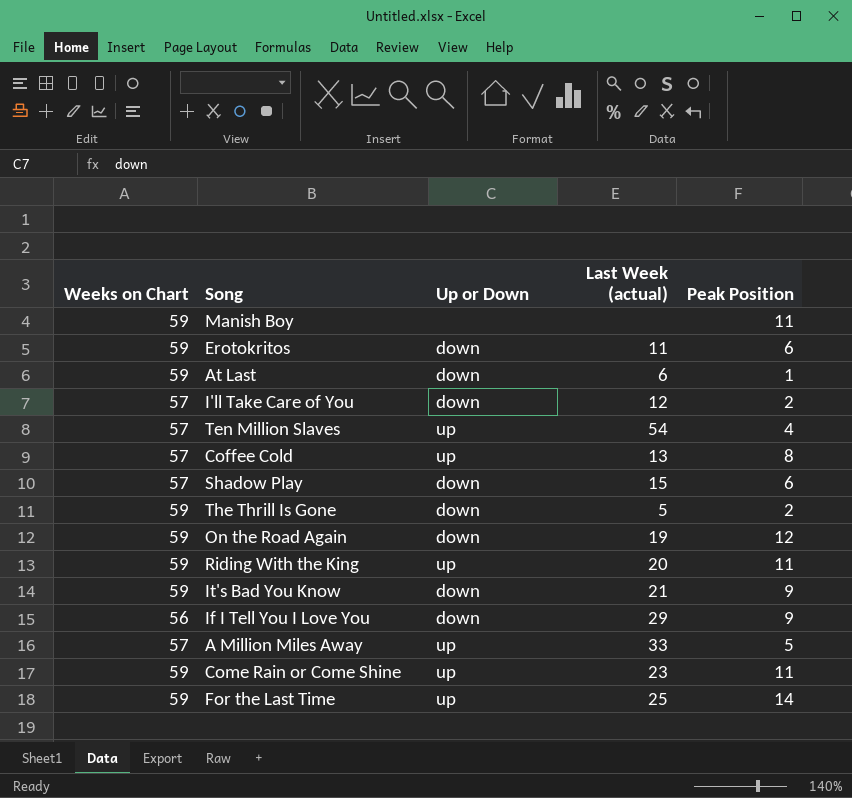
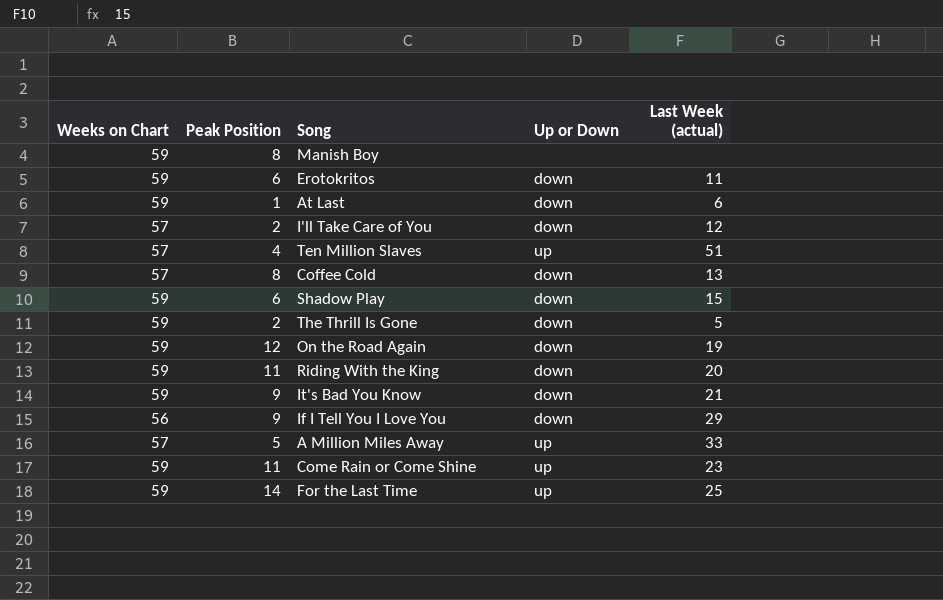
column Peak Position | position: 5 -> 2
Manish Boy | Peak Position: 11 -> 8
Ten Million Slaves | Last Week (actual): 54 -> 51
Coffee Cold | Up or Down: up -> down
Shadow Play | Weeks on Chart: 57 -> 59
Riding With the King | Up or Down: up -> down

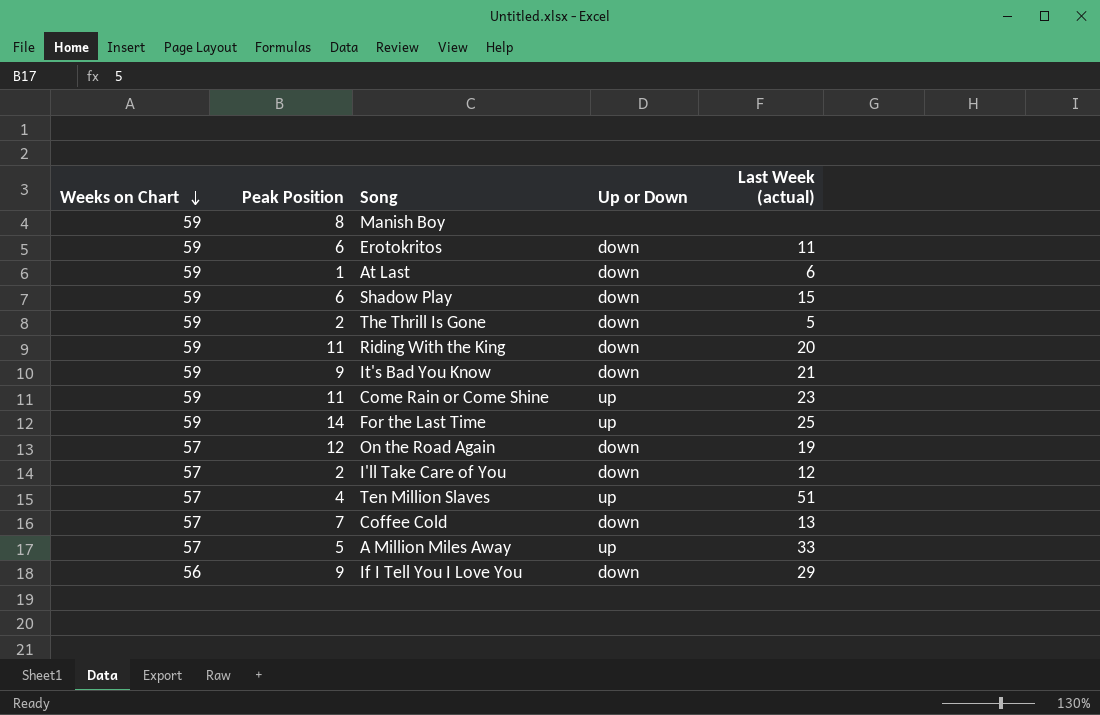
row order: none -> Weeks on Chart descending
On the Road Again | Weeks on Chart: 59 -> 57
Coffee Cold | Peak Position: 8 -> 7

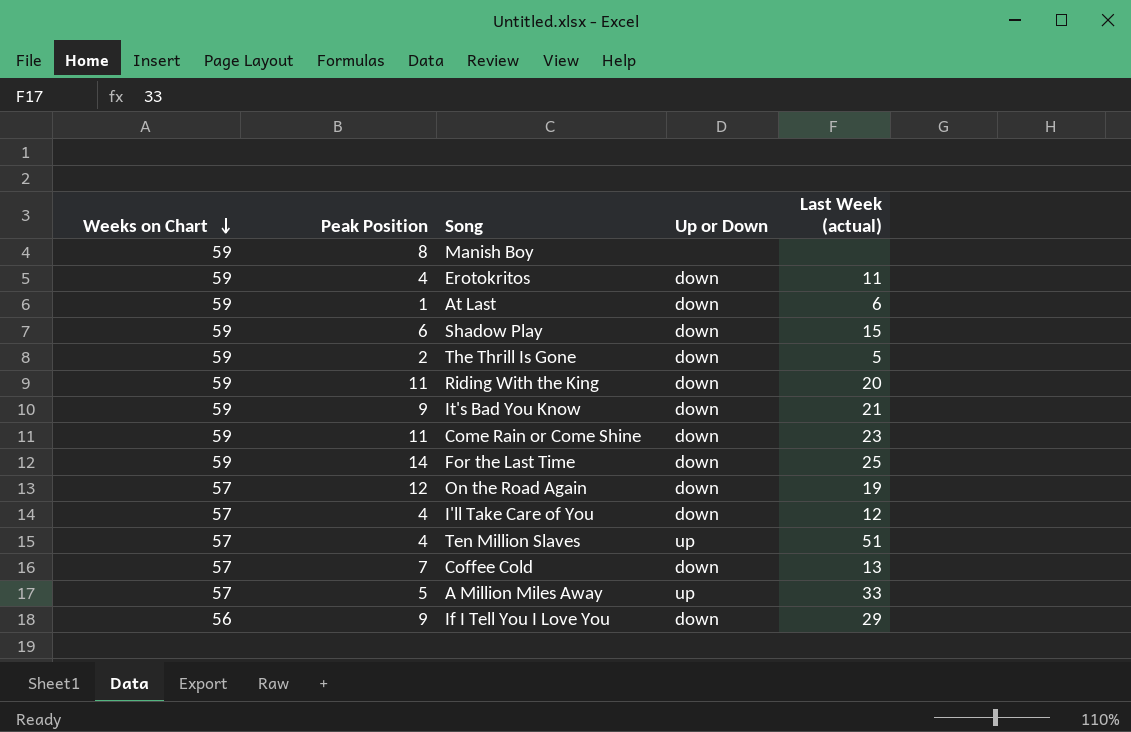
Erotokritos | Peak Position: 6 -> 4
Come Rain or Come Shine | Up or Down: up -> down
For the Last Time | Up or Down: up -> down
I'll Take Care of You | Peak Position: 2 -> 4

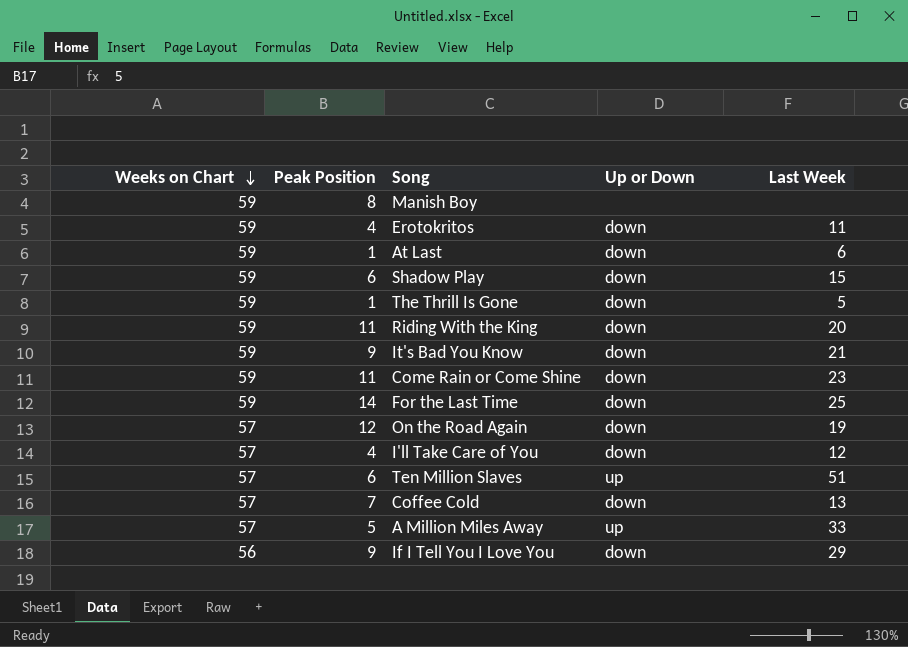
column name: Last Week (actual) -> Last Week
The Thrill Is Gone | Peak Position: 2 -> 1
Ten Million Slaves | Peak Position: 4 -> 6

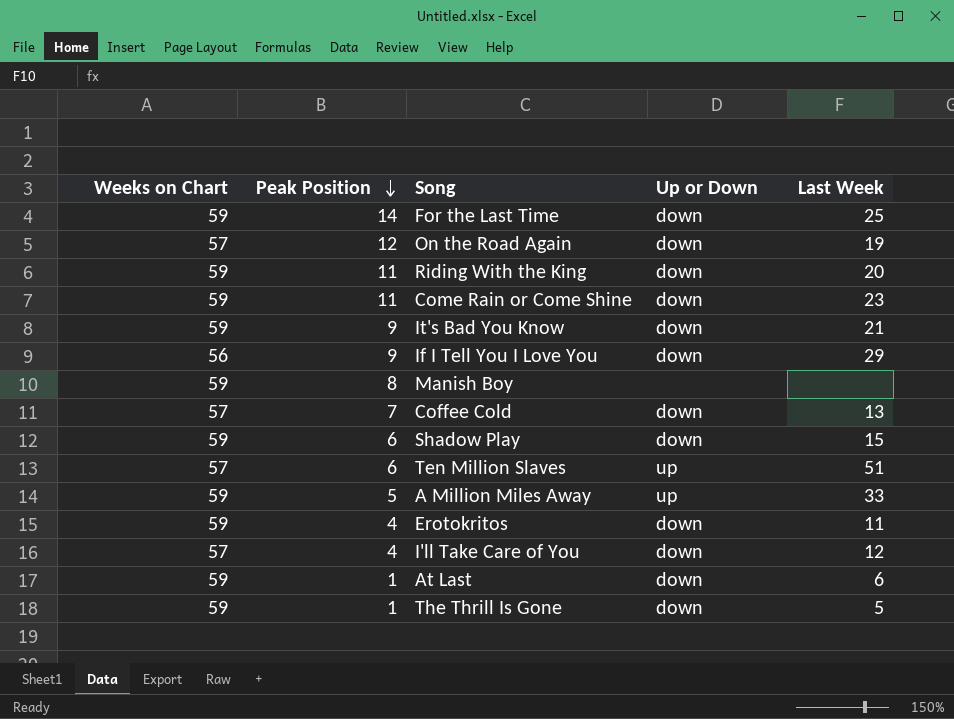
row order: Weeks on Chart descending -> Peak Position descending
A Million Miles Away | Weeks on Chart: 57 -> 59

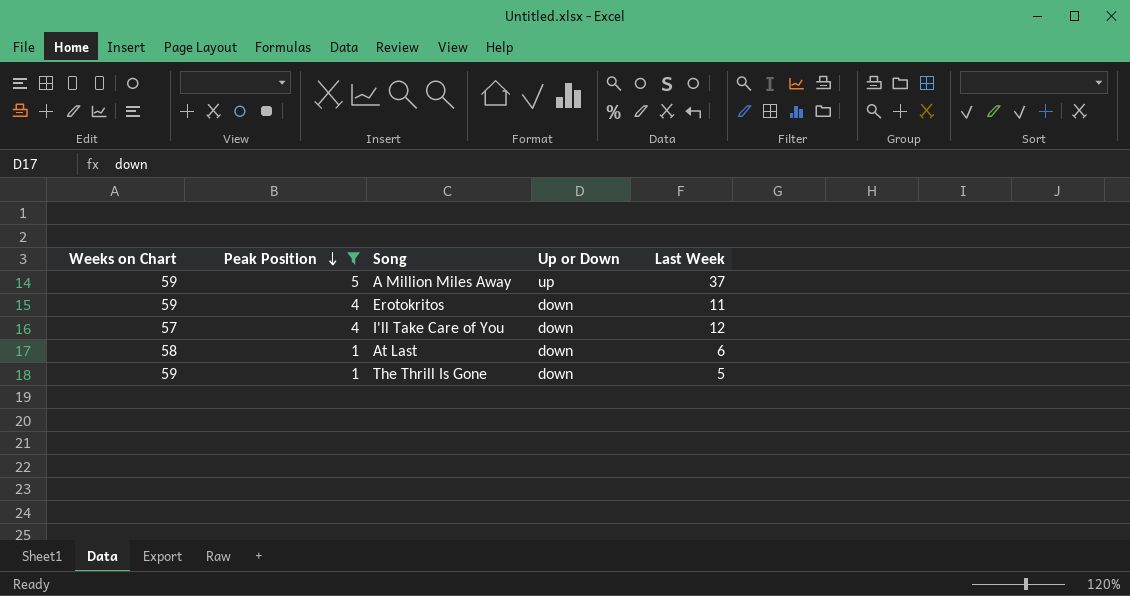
filter: none -> Peak Position <= 5
A Million Miles Away | Last Week: 33 -> 37
At Last | Weeks on Chart: 59 -> 58

